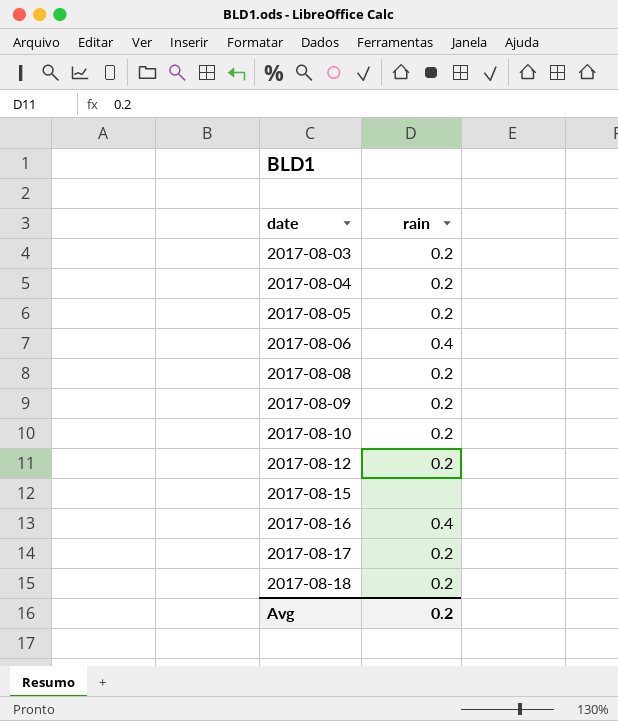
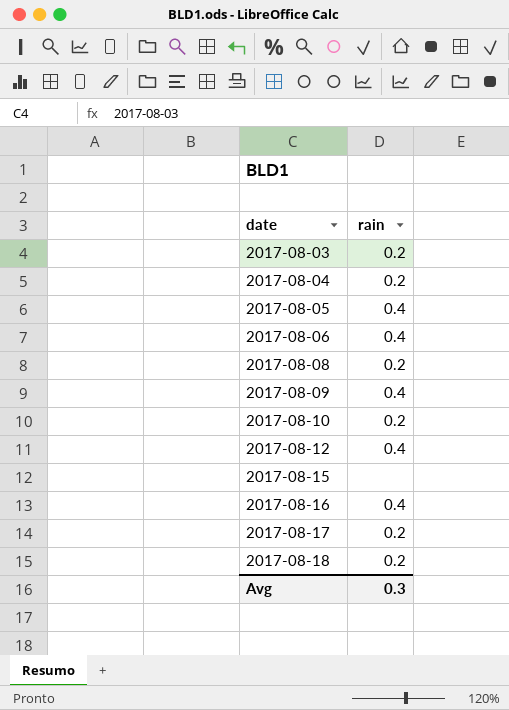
2017-08-05 | rain: 0.2 -> 0.4
2017-08-09 | rain: 0.2 -> 0.4
2017-08-12 | rain: 0.2 -> 0.4
Avg | rain: 0.2 -> 0.3

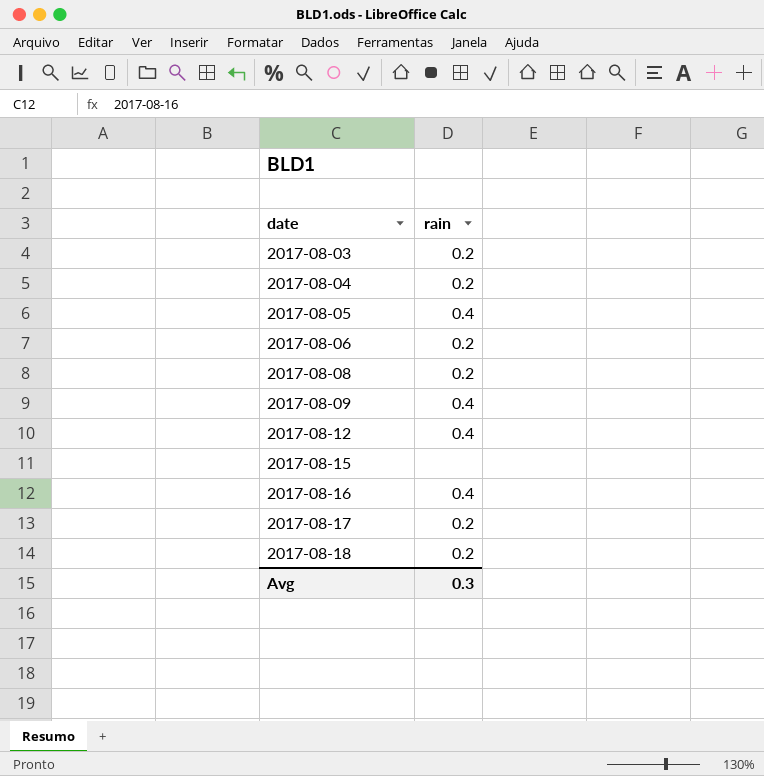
row 2017-08-10: 0.2 -> none
2017-08-06 | rain: 0.4 -> 0.2

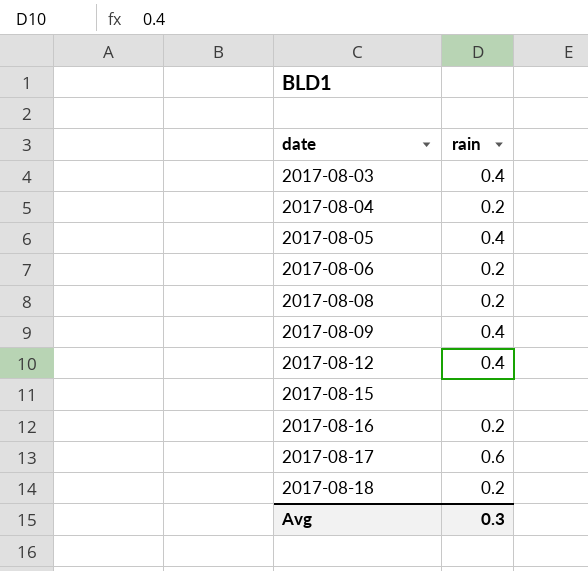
2017-08-03 | rain: 0.2 -> 0.4
2017-08-16 | rain: 0.4 -> 0.2
2017-08-17 | rain: 0.2 -> 0.6

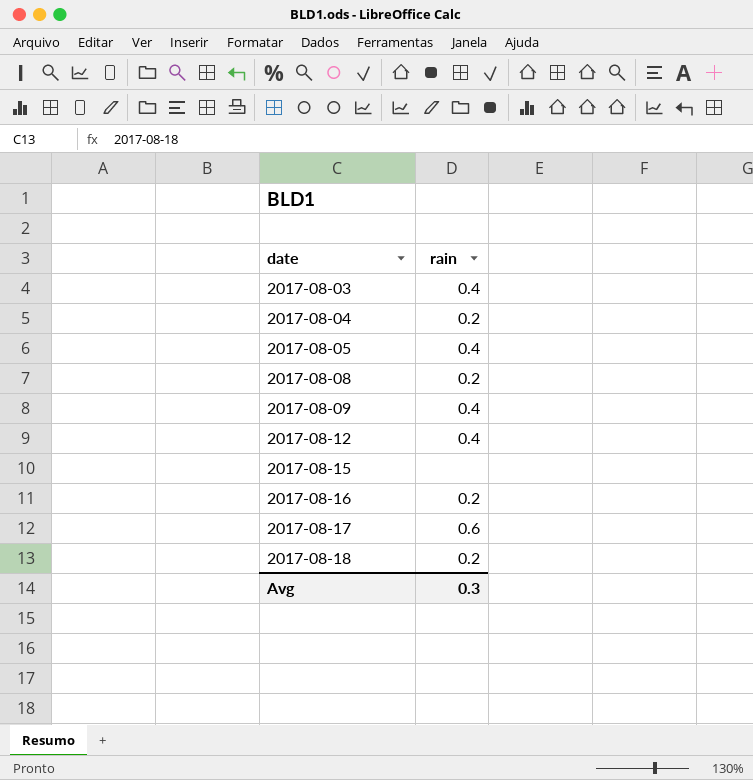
row 2017-08-06: 0.2 -> none

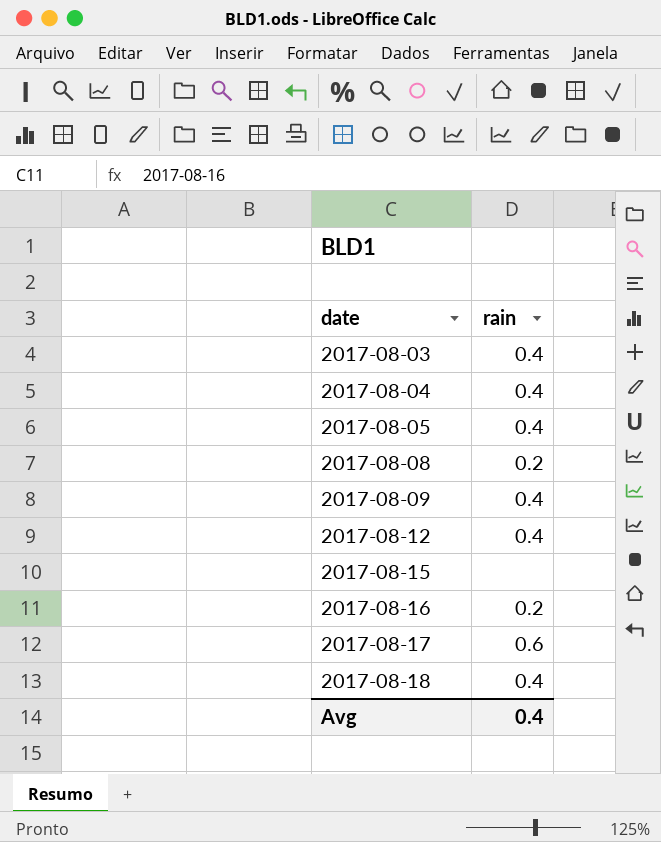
2017-08-04 | rain: 0.2 -> 0.4
2017-08-18 | rain: 0.2 -> 0.4
Avg | rain: 0.3 -> 0.4

